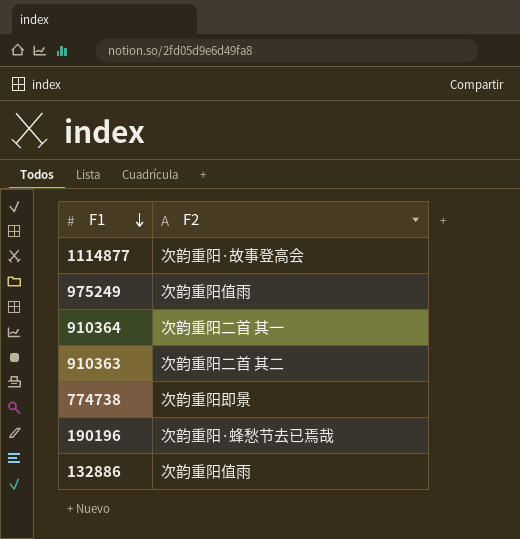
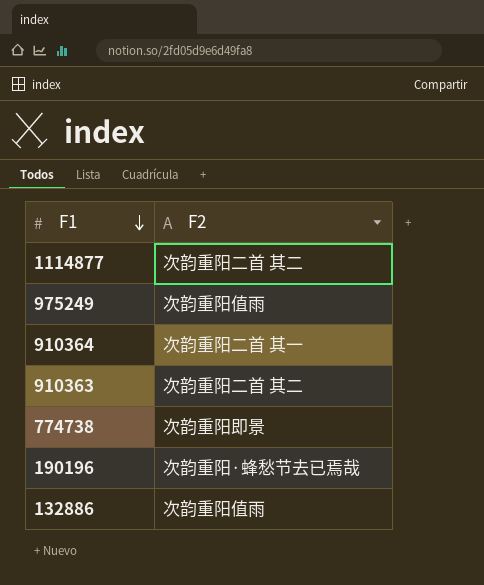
1114877 | F2: 次韵重阳·故事登高会 -> 次韵重阳二首 其二

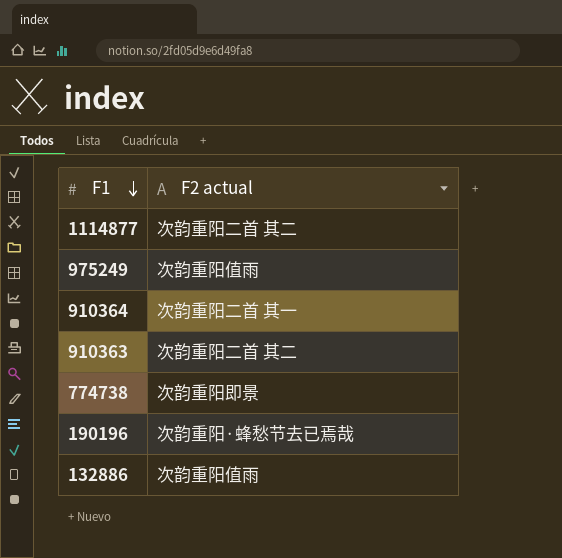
column name: F2 -> F2 actual

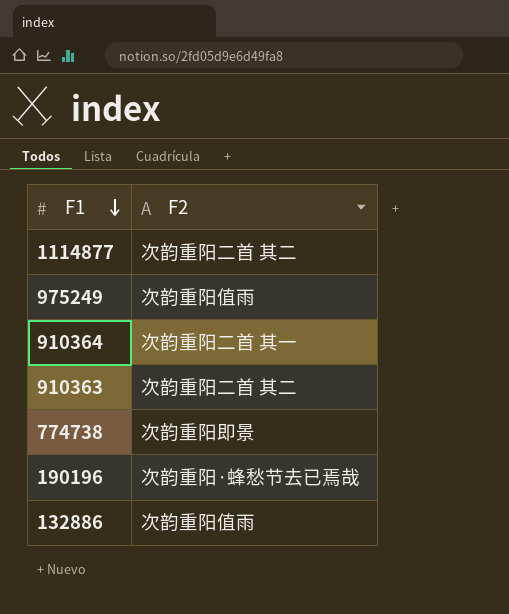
column name: F2 actual -> F2

